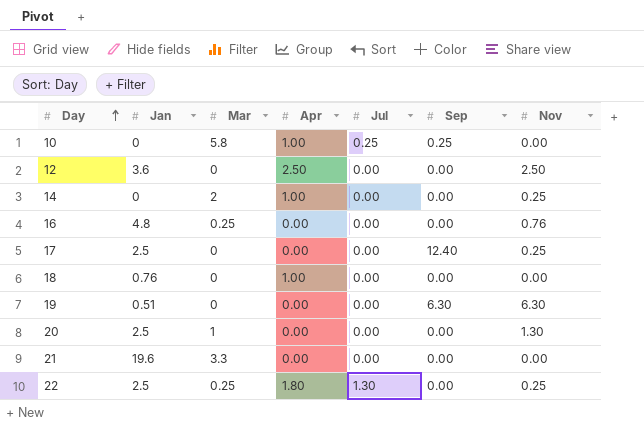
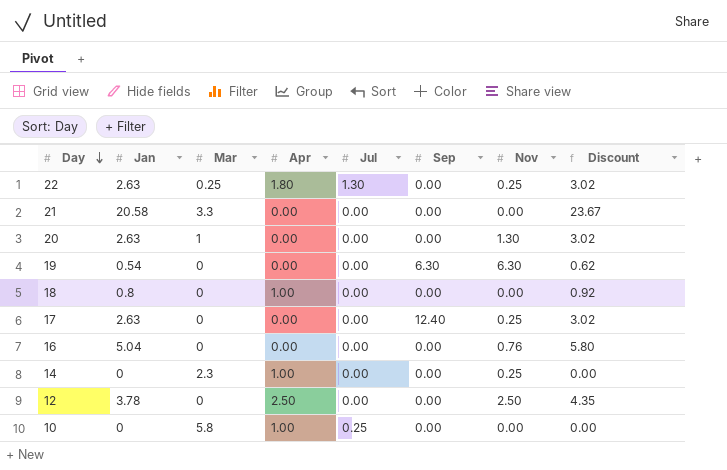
row order: Day ascending -> Day descending
column Discount | formula: none -> [Jan] * 1.15
22 | Jan: 2.5 -> 2.63
21 | Jan: 19.6 -> 20.58
20 | Jan: 2.5 -> 2.63
19 | Jan: 0.51 -> 0.54
18 | Jan: 0.76 -> 0.8
17 | Jan: 2.5 -> 2.63
16 | Jan: 4.8 -> 5.04
16 | Mar: 0.25 -> 0
14 | Mar: 2 -> 2.3
12 | Jan: 3.6 -> 3.78
10 | Sep: 0.25 -> 0.00

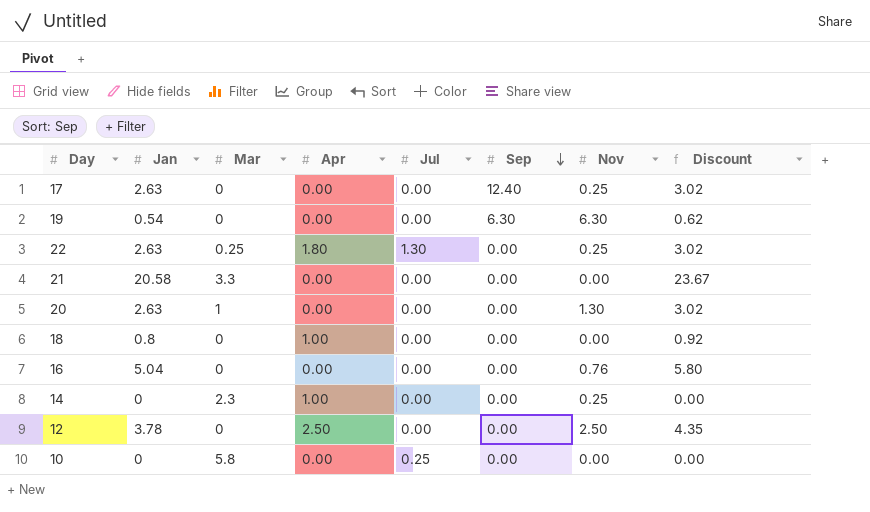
row order: Day descending -> Sep descending
10 | Apr: 1.00 -> 0.00

